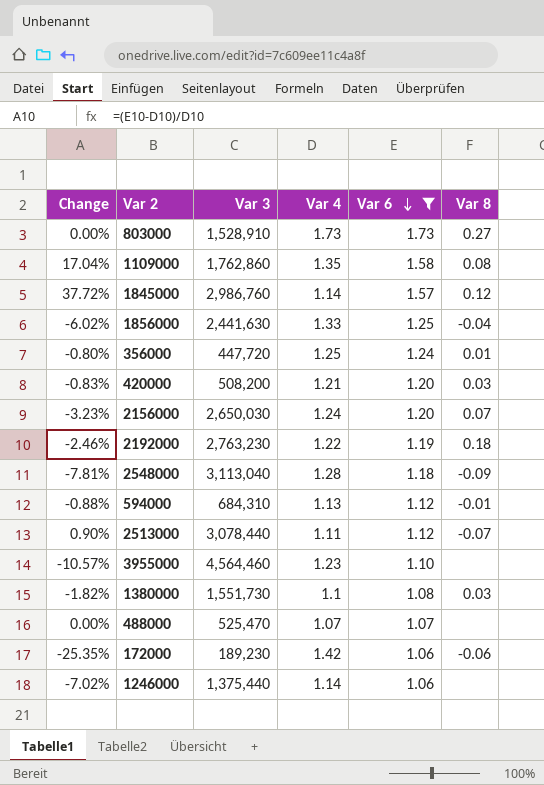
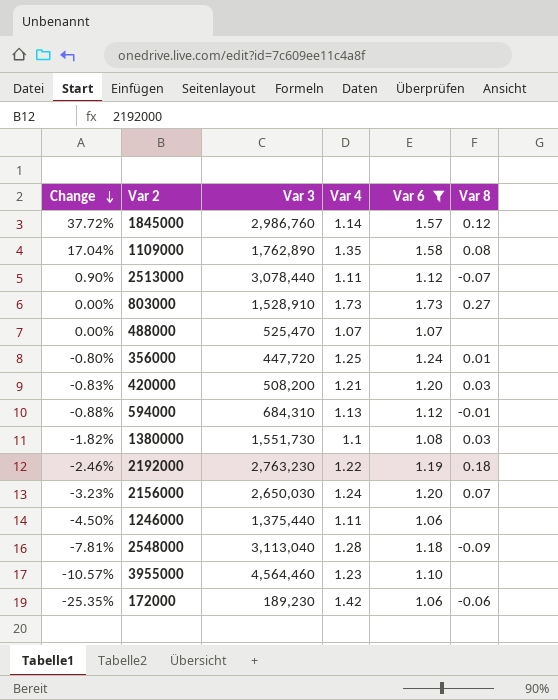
row order: Var 6 descending -> Change descending
row 1856000: -6.02% | 2,441,630 | 1.33 | 1.25 | -0.04 -> none
1109000 | Var 3: 1,762,860 -> 1,762,890
1246000 | Change: -7.02% -> -4.50%
1246000 | Var 4: 1.14 -> 1.11

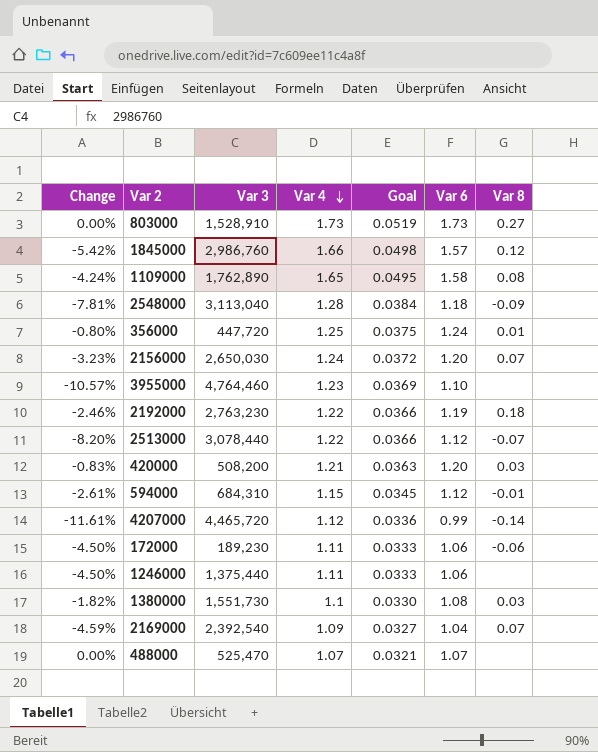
filter: Var 6 >= 1.06 -> none
row order: Change descending -> Var 4 descending
column Goal | formula: none -> [Var 4] * 0.03
1845000 | Change: 37.72% -> -5.42%
1845000 | Var 4: 1.14 -> 1.66
1109000 | Change: 17.04% -> -4.24%
1109000 | Var 4: 1.35 -> 1.65
3955000 | Var 3: 4,564,460 -> 4,764,460
2513000 | Change: 0.90% -> -8.20%
2513000 | Var 4: 1.11 -> 1.22
594000 | Change: -0.88% -> -2.61%
594000 | Var 4: 1.13 -> 1.15
172000 | Change: -25.35% -> -4.50%
172000 | Var 4: 1.42 -> 1.11

